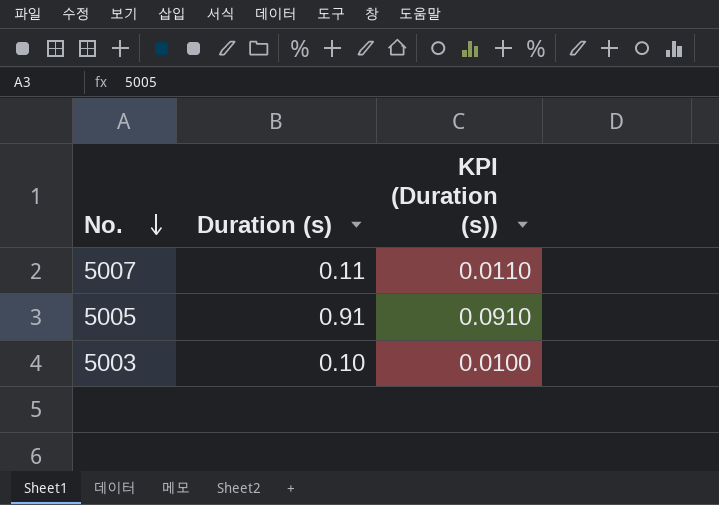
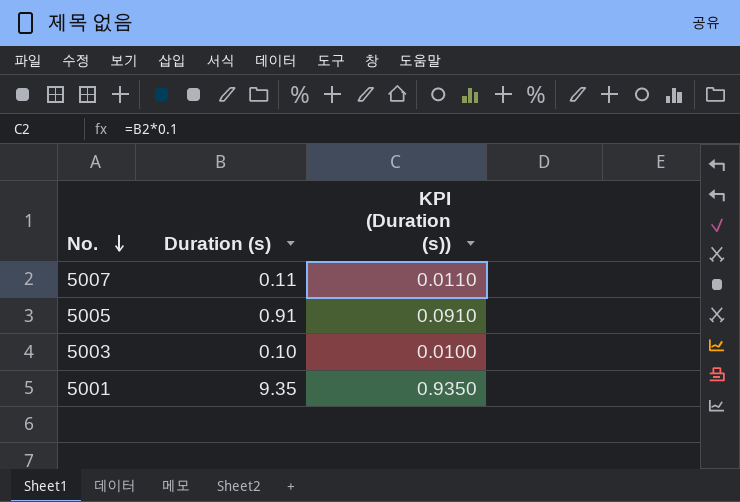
row 5001: none -> 9.35 | 0.9350

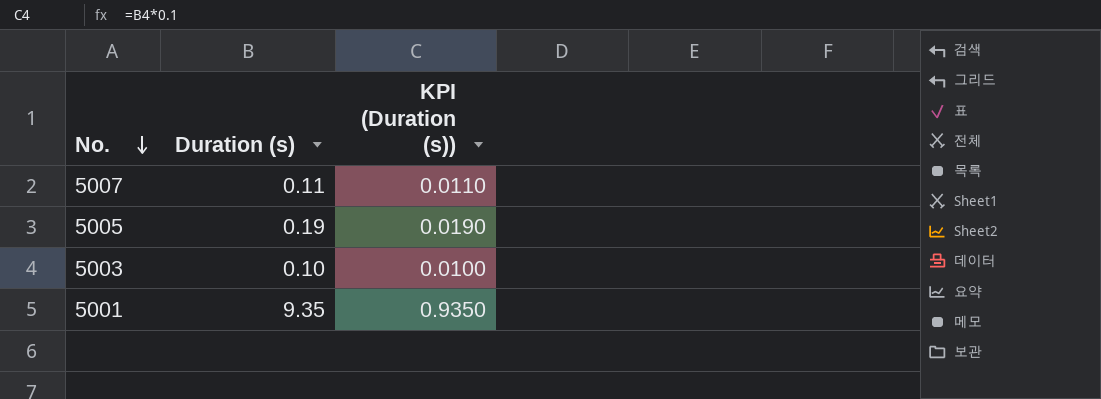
5005 | Duration (s): 0.91 -> 0.19
5005 | KPI (Duration (s)): 0.0910 -> 0.0190

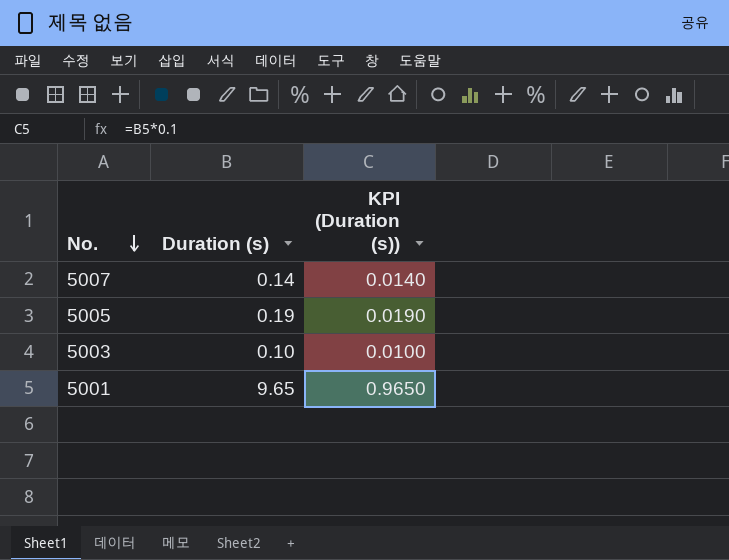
5007 | Duration (s): 0.11 -> 0.14
5007 | KPI (Duration (s)): 0.0110 -> 0.0140
5001 | Duration (s): 9.35 -> 9.65
5001 | KPI (Duration (s)): 0.9350 -> 0.9650

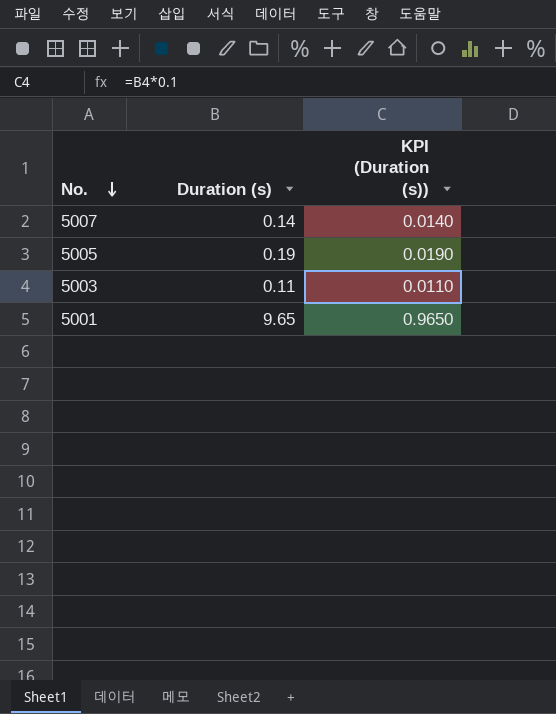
5003 | Duration (s): 0.10 -> 0.11
5003 | KPI (Duration (s)): 0.0100 -> 0.0110

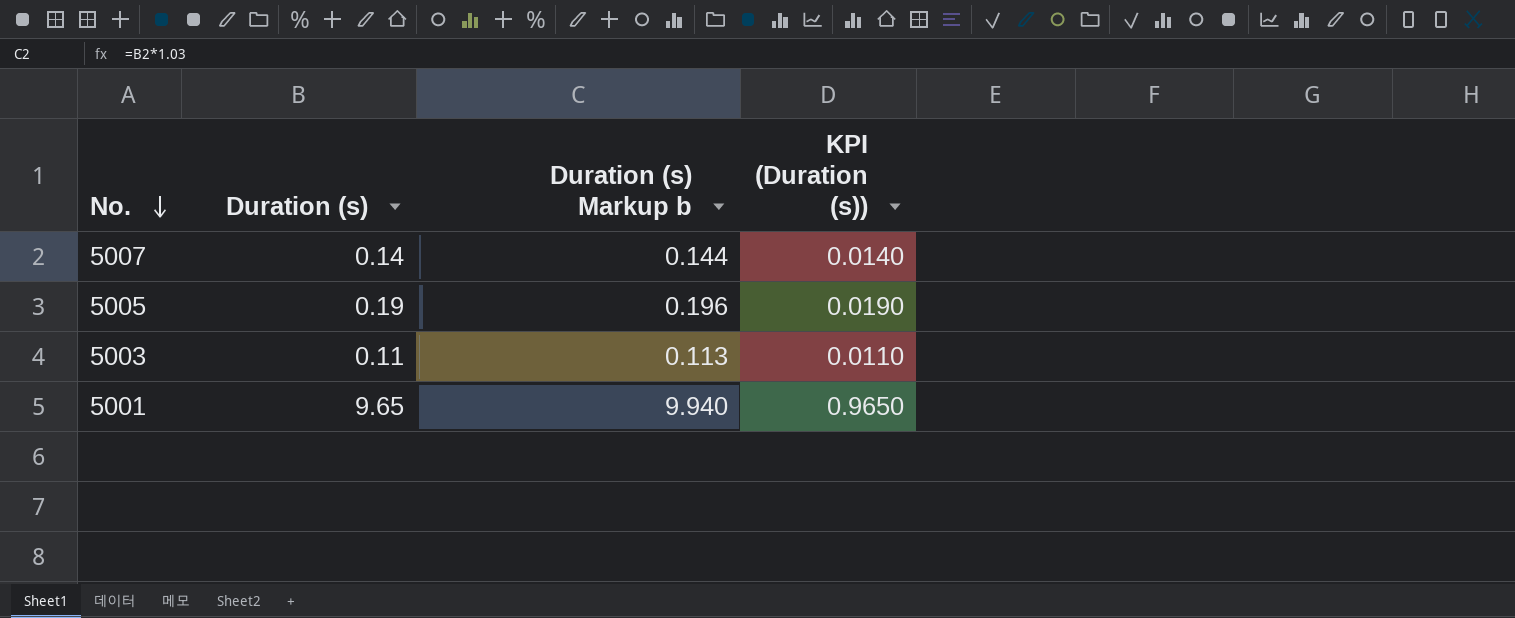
column Duration (s) Markup b | formula: none -> [Duration (s)] * 1.03

